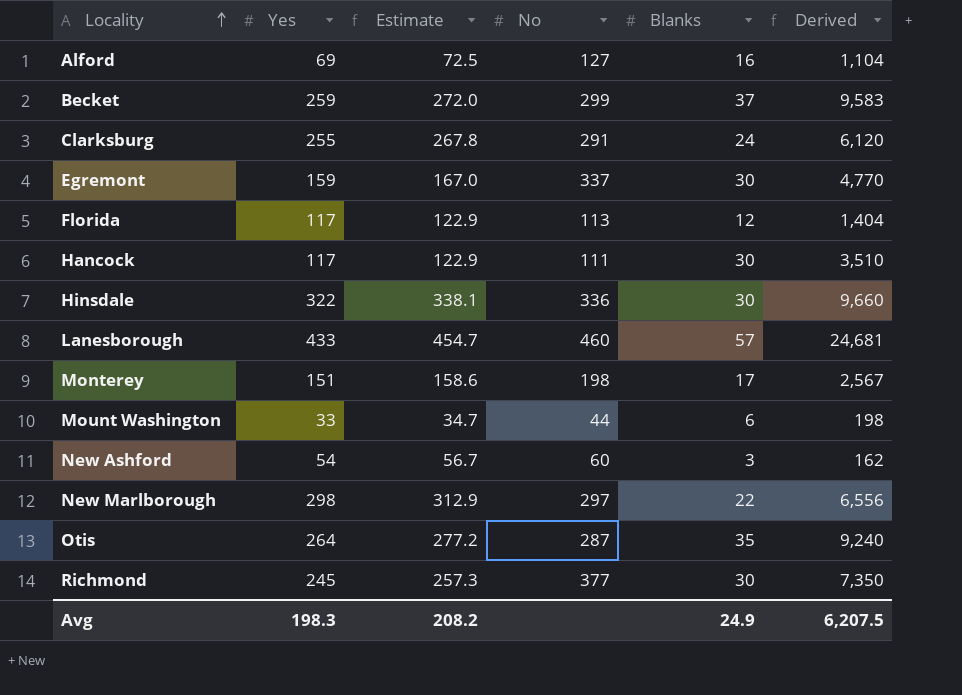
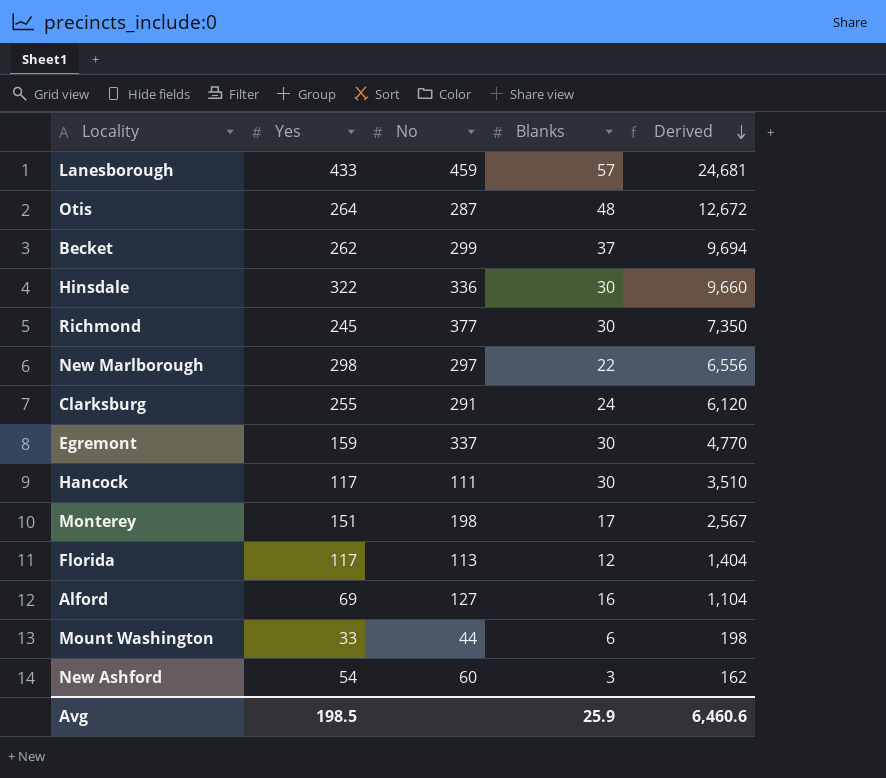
row order: Locality ascending -> Derived descending
column Estimate | formula: [Yes] * 1.05 -> none
Lanesborough | No: 460 -> 459
Otis | Blanks: 35 -> 48
Otis | Derived: 9,240 -> 12,672
Becket | Yes: 259 -> 262
Becket | Derived: 9,583 -> 9,694
Avg | Yes: 198.3 -> 198.5
Avg | Blanks: 24.9 -> 25.9
Avg | Derived: 6,207.5 -> 6,460.6

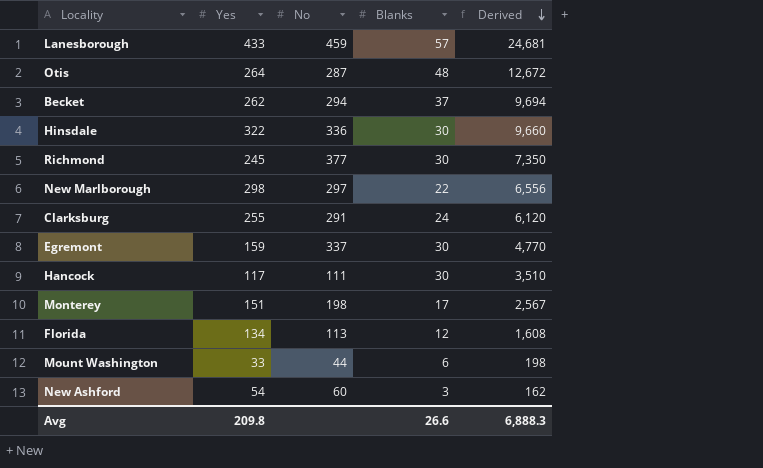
row Alford: 69 | 127 | 16 | 1,104 -> none
Becket | No: 299 -> 294
Florida | Yes: 117 -> 134
Florida | Derived: 1,404 -> 1,608
Avg | Yes: 198.5 -> 209.8
Avg | Blanks: 25.9 -> 26.6
Avg | Derived: 6,460.6 -> 6,888.3

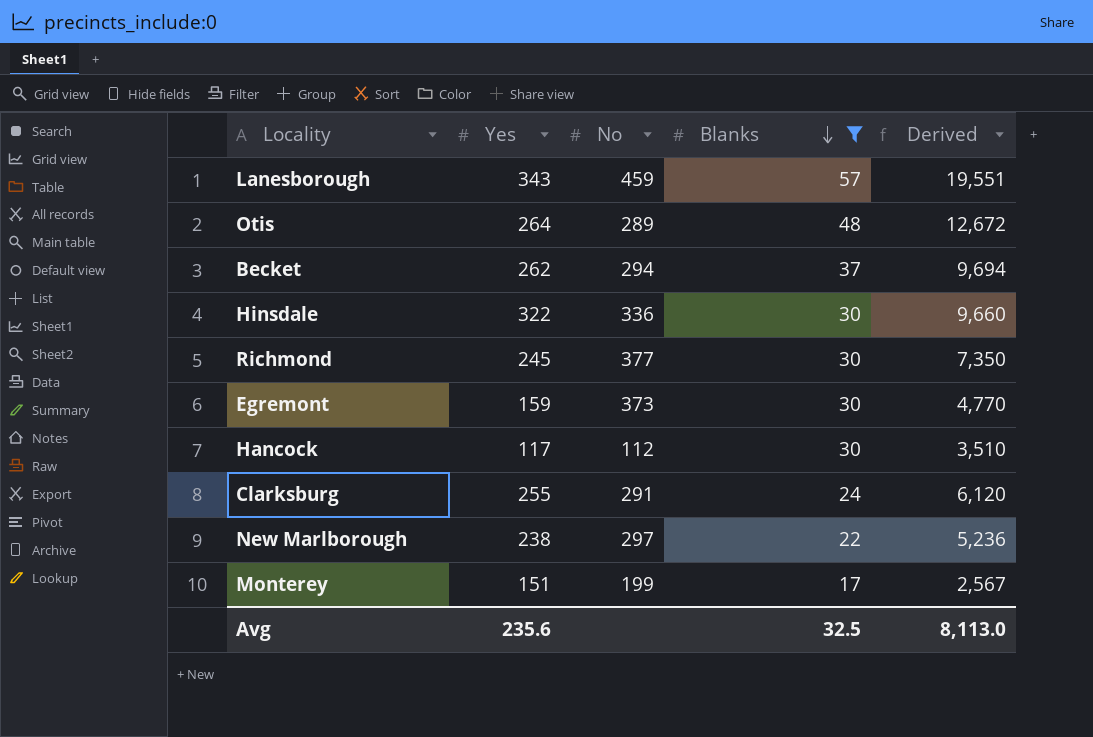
filter: none -> Blanks >= 17
row order: Derived descending -> Blanks descending
Lanesborough | Yes: 433 -> 343
Lanesborough | Derived: 24,681 -> 19,551
Otis | No: 287 -> 289
Egremont | No: 337 -> 373
Hancock | No: 111 -> 112
New Marlborough | Yes: 298 -> 238
New Marlborough | Derived: 6,556 -> 5,236
Monterey | No: 198 -> 199
Avg | Yes: 209.8 -> 235.6
Avg | Blanks: 26.6 -> 32.5
Avg | Derived: 6,888.3 -> 8,113.0

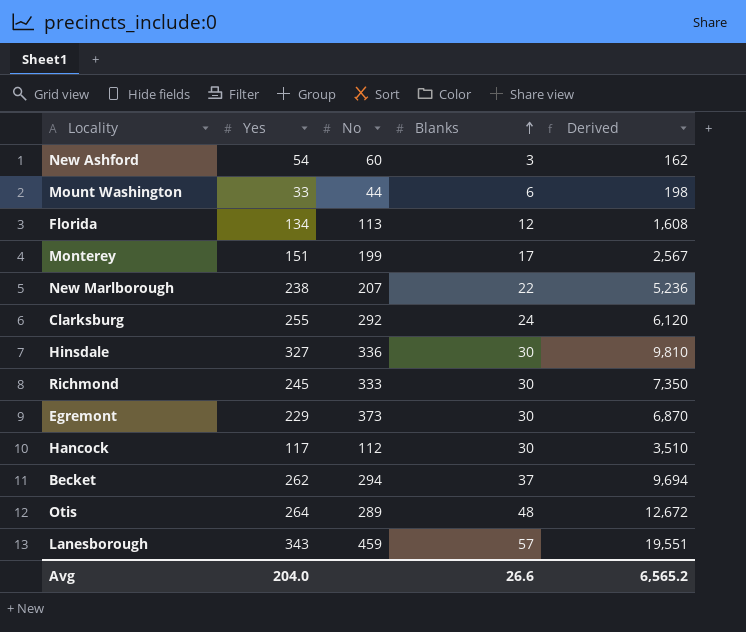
filter: Blanks >= 17 -> none
row order: Blanks descending -> Blanks ascending
New Marlborough | No: 297 -> 207
Clarksburg | No: 291 -> 292
Hinsdale | Yes: 322 -> 327
Hinsdale | Derived: 9,660 -> 9,810
Richmond | No: 377 -> 333
Egremont | Yes: 159 -> 229
Egremont | Derived: 4,770 -> 6,870
Avg | Yes: 235.6 -> 204.0
Avg | Blanks: 32.5 -> 26.6
Avg | Derived: 8,113.0 -> 6,565.2

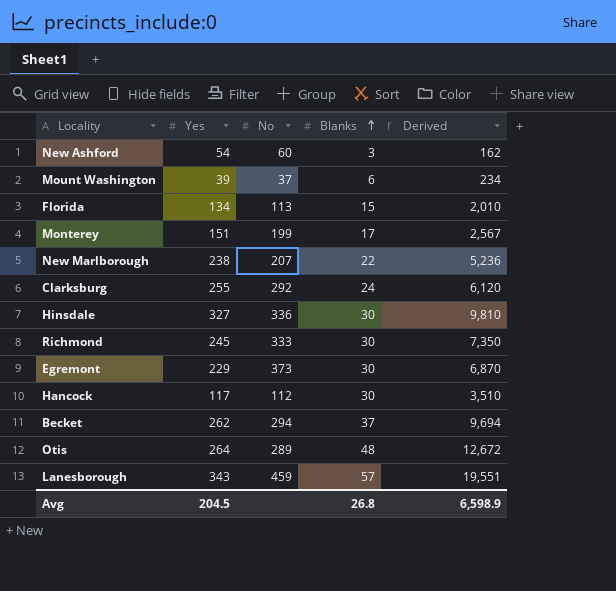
Mount Washington | Yes: 33 -> 39
Mount Washington | No: 44 -> 37
Mount Washington | Derived: 198 -> 234
Florida | Blanks: 12 -> 15
Florida | Derived: 1,608 -> 2,010
Avg | Yes: 204.0 -> 204.5
Avg | Blanks: 26.6 -> 26.8
Avg | Derived: 6,565.2 -> 6,598.9

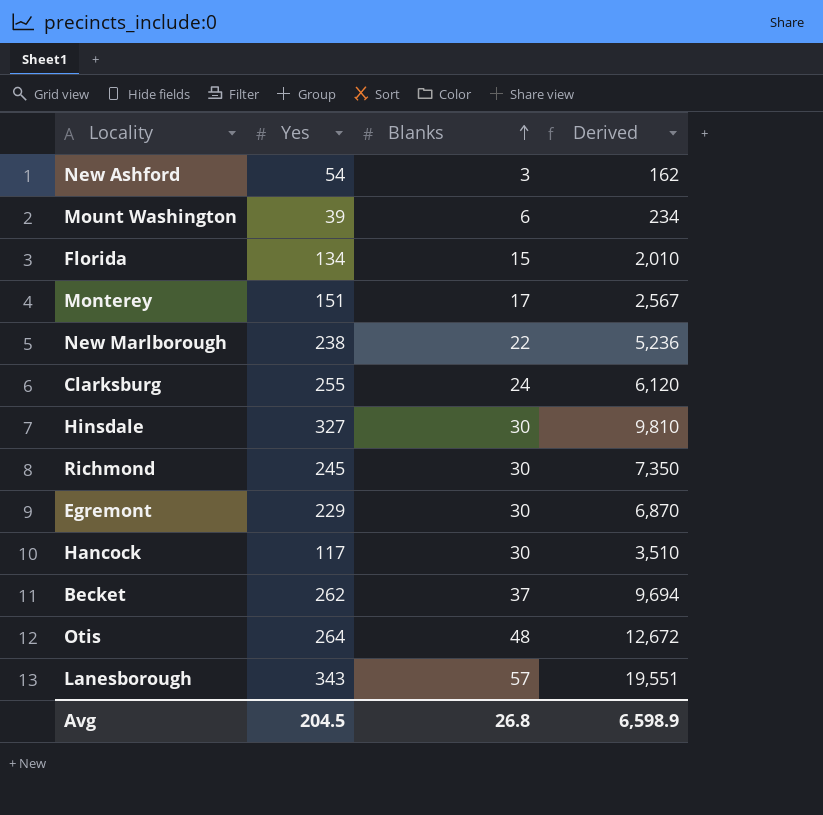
column No | position: 3 -> none

